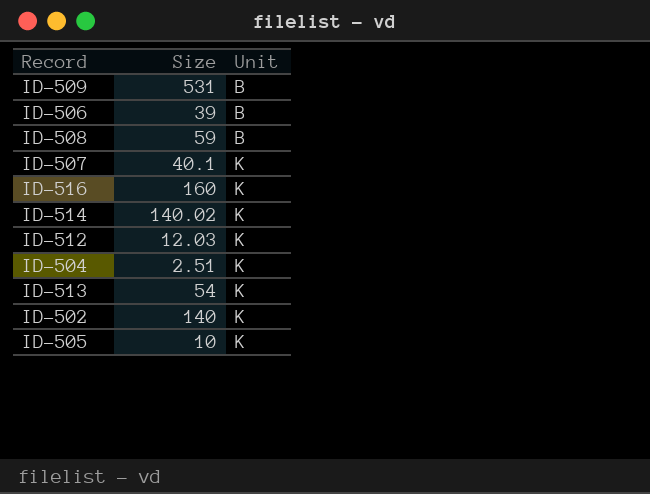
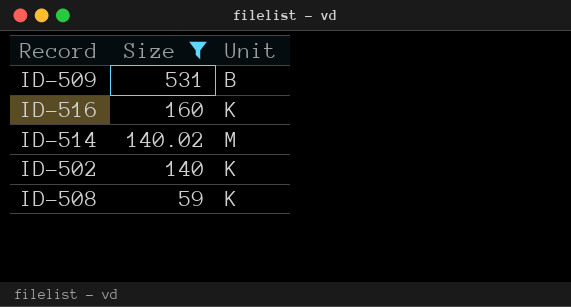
filter: none -> Size >= 59
row order: Unit ascending -> Size descending
ID-514 | Unit: K -> M
ID-508 | Unit: B -> K

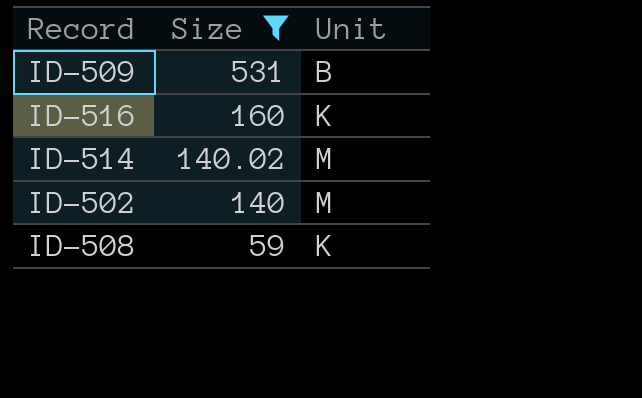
ID-502 | Unit: K -> M

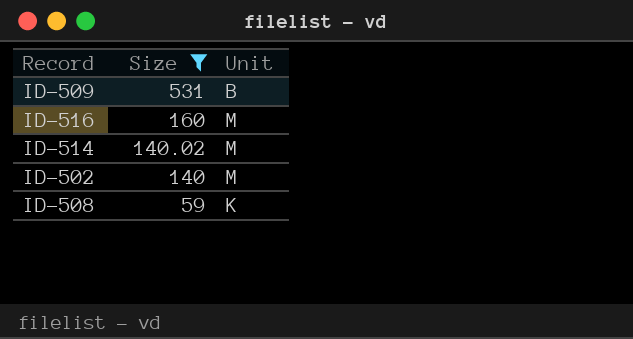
ID-516 | Unit: K -> M

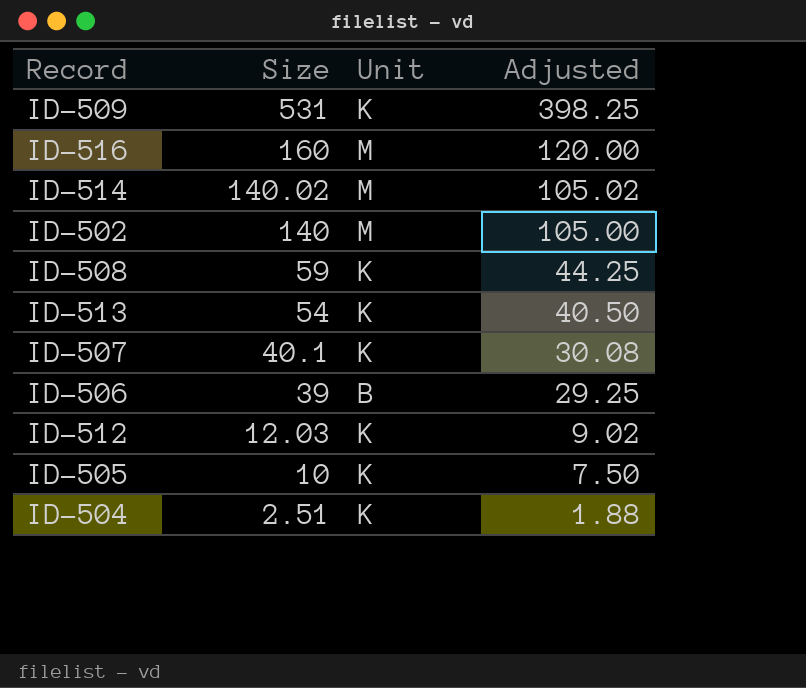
filter: Size >= 59 -> none
column Adjusted | formula: none -> [Size] * 0.75
ID-509 | Unit: B -> K

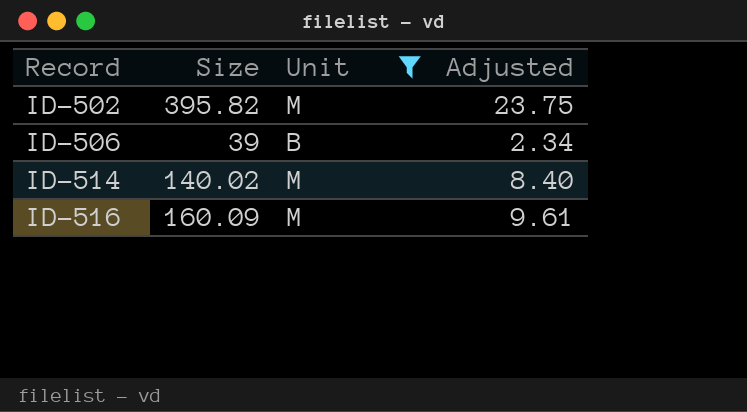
filter: none -> Unit != K
row order: Size descending -> Record ascending
column Adjusted | formula: [Size] * 0.75 -> [Size] * 0.06
ID-502 | Size: 140 -> 395.82
ID-516 | Size: 160 -> 160.09

